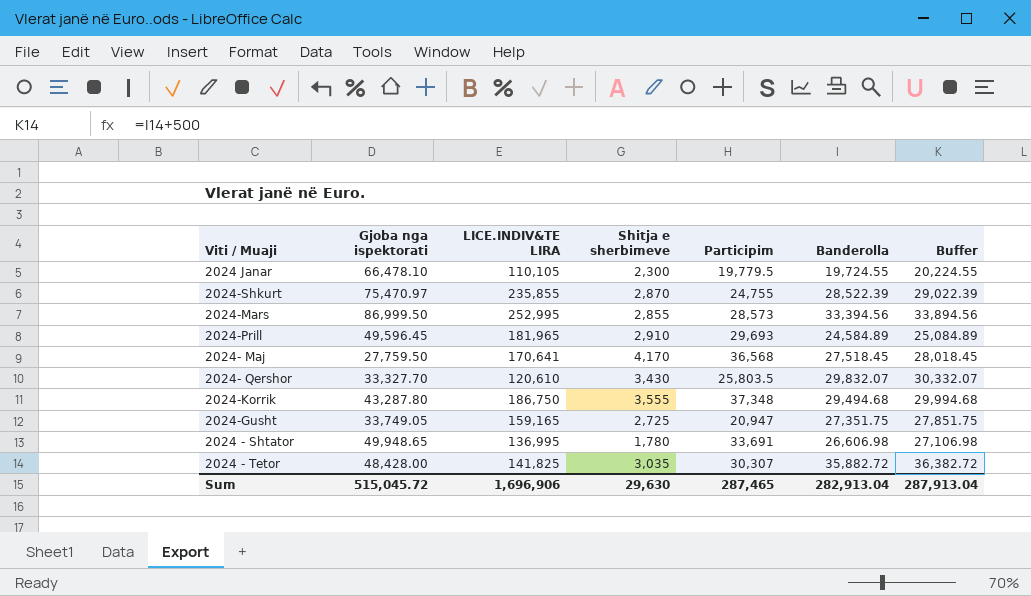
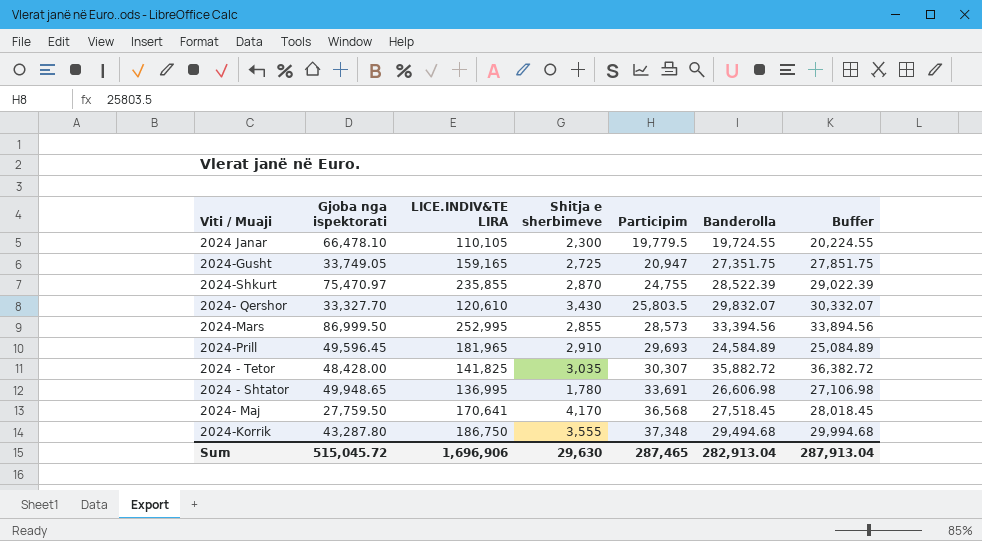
row order: none -> Participim ascending

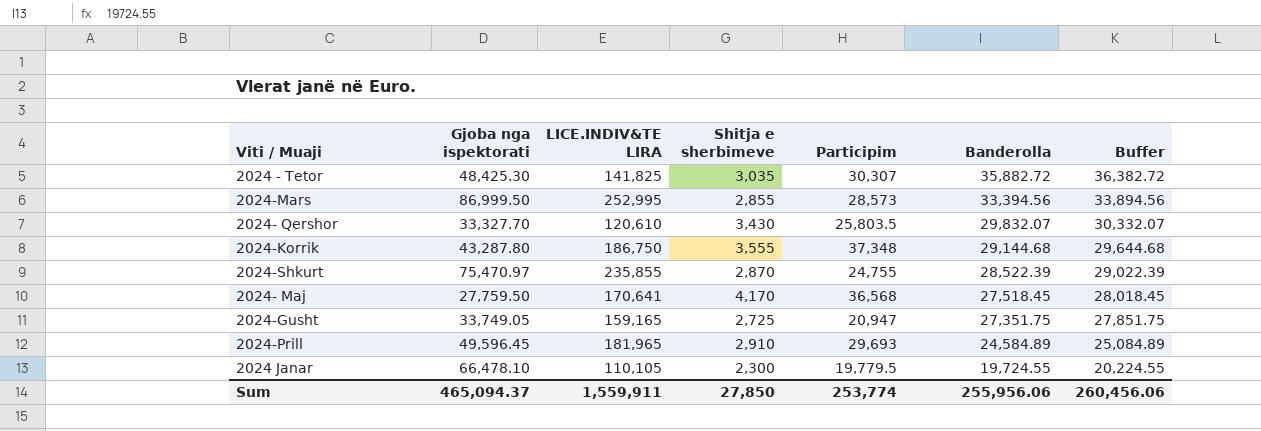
row order: Participim ascending -> Banderolla descending
row 2024 - Shtator: 49,948.65 | 136,995 | 1,780 | 33,691 | 26,606.98 | 27,106.98 -> none
2024 - Tetor | Gjoba nga ispektorati: 48,428.00 -> 48,425.30
2024-Korrik | Banderolla: 29,494.68 -> 29,144.68
2024-Korrik | Buffer: 29,994.68 -> 29,644.68
Sum | Gjoba nga ispektorati: 515,045.72 -> 465,094.37
Sum | LICE.INDIV&TE LIRA: 1,696,906 -> 1,559,911
Sum | Shitja e sherbimeve: 29,630 -> 27,850
Sum | Participim: 287,465 -> 253,774
Sum | Banderolla: 282,913.04 -> 255,956.06
Sum | Buffer: 287,913.04 -> 260,456.06

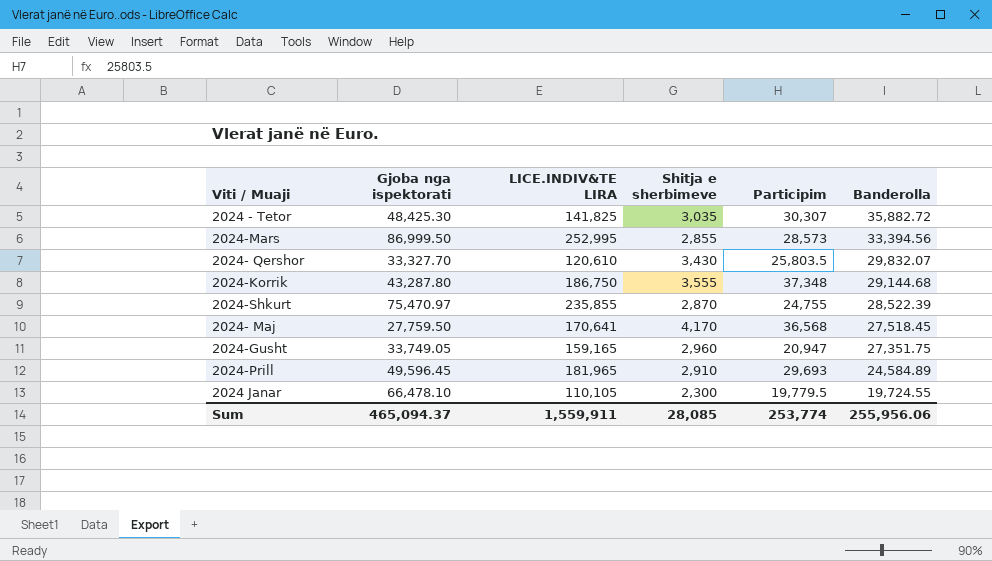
column Buffer | formula: [Banderolla] + 500 -> none
2024-Gusht | Shitja e sherbimeve: 2,725 -> 2,960
Sum | Shitja e sherbimeve: 27,850 -> 28,085

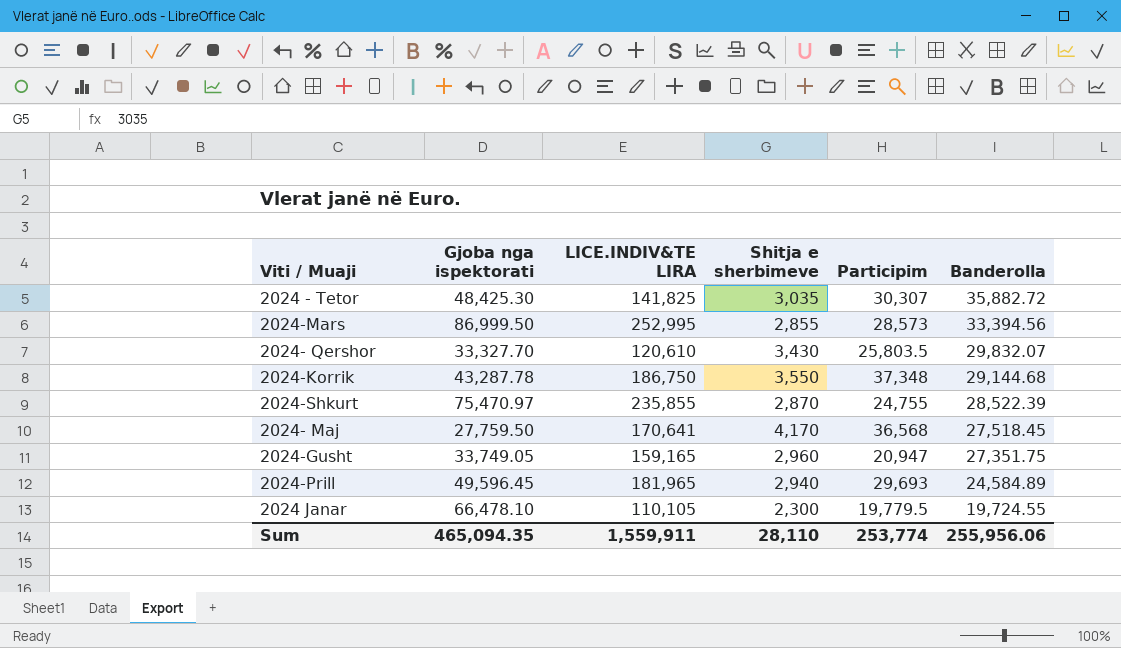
2024-Korrik | Gjoba nga ispektorati: 43,287.80 -> 43,287.78
2024-Korrik | Shitja e sherbimeve: 3,555 -> 3,550
2024-Prill | Shitja e sherbimeve: 2,910 -> 2,940
Sum | Gjoba nga ispektorati: 465,094.37 -> 465,094.35
Sum | Shitja e sherbimeve: 28,085 -> 28,110

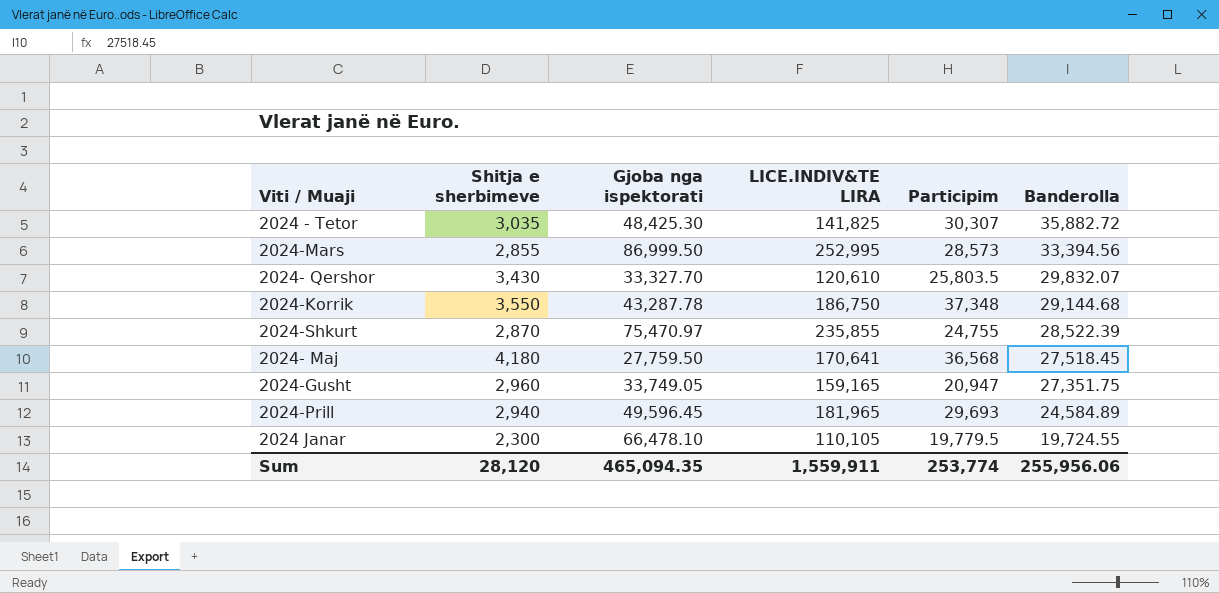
column Shitja e sherbimeve | position: 4 -> 2
2024- Maj | Shitja e sherbimeve: 4,170 -> 4,180
Sum | Shitja e sherbimeve: 28,110 -> 28,120

